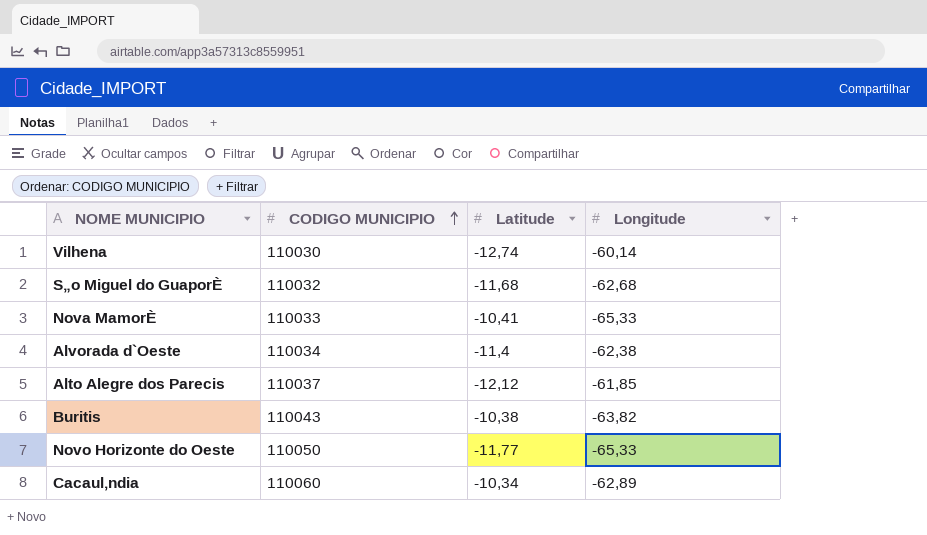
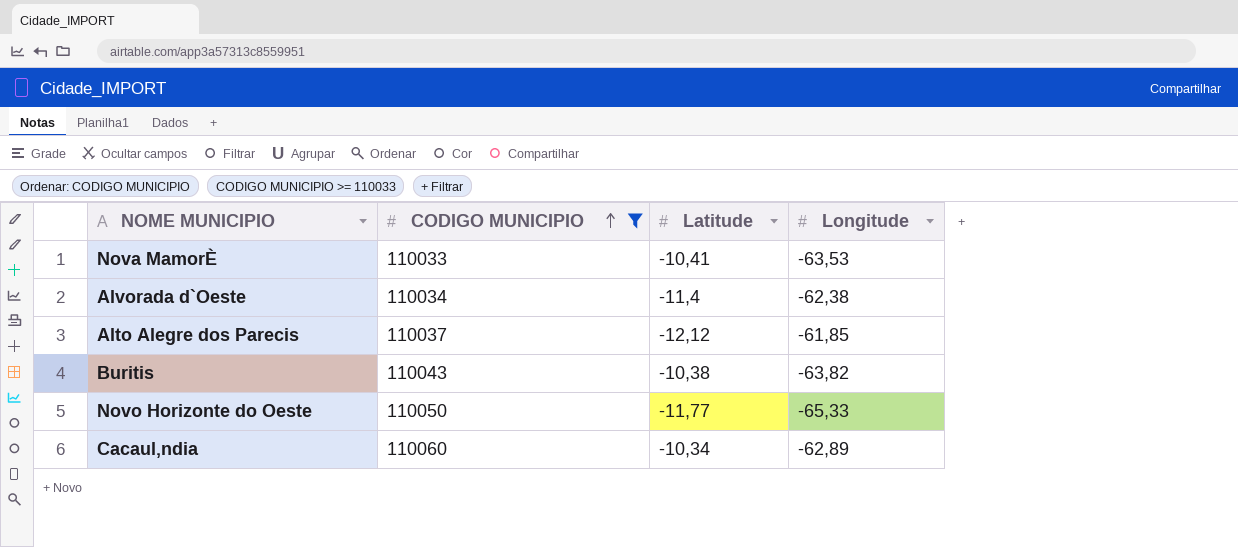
filter: none -> CODIGO MUNICIPIO >= 110033
Nova MamorÈ | Longitude: -65,33 -> -63,53

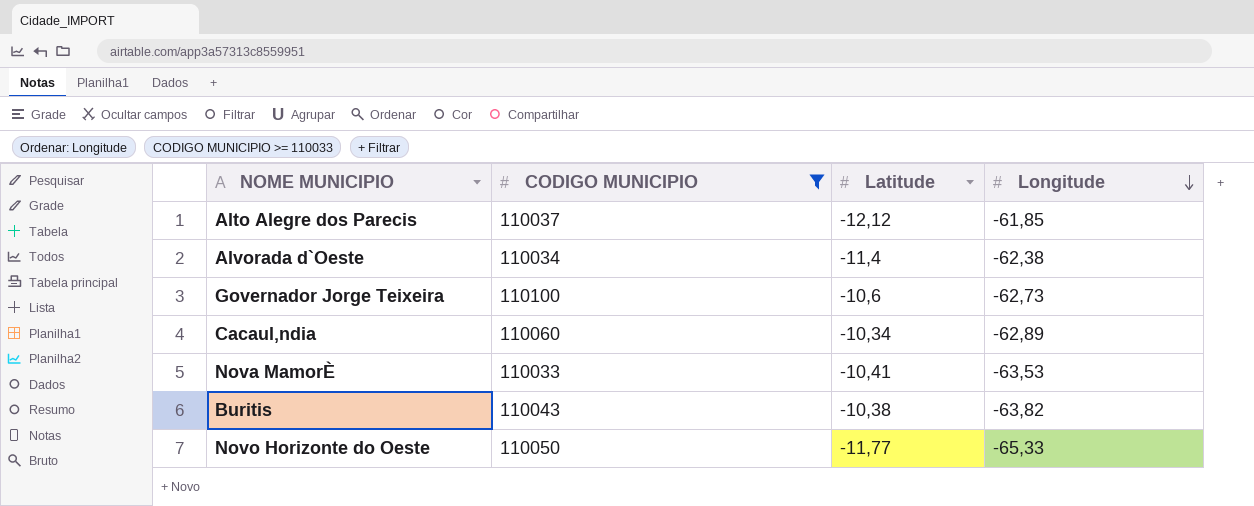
row order: CODIGO MUNICIPIO ascending -> Longitude descending
row Governador Jorge Teixeira: none -> 110100 | -10,6 | -62,73

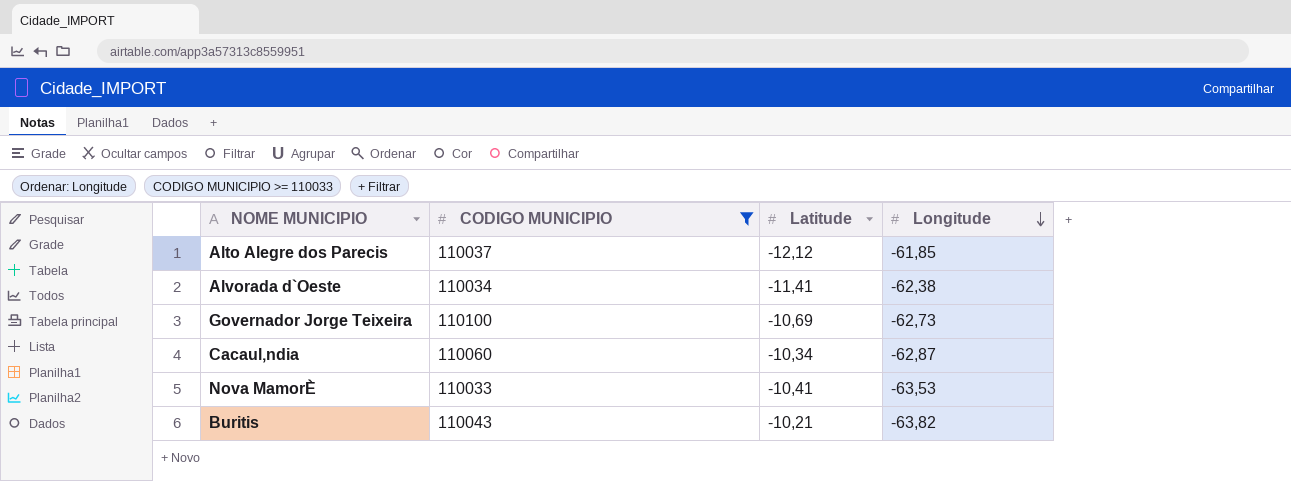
row Novo Horizonte do Oeste: 110050 | -11,77 | -65,33 -> none
Alvorada d`Oeste | Latitude: -11,4 -> -11,41
Governador Jorge Teixeira | Latitude: -10,6 -> -10,69
Cacaul‚ndia | Longitude: -62,89 -> -62,87
Buritis | Latitude: -10,38 -> -10,21

